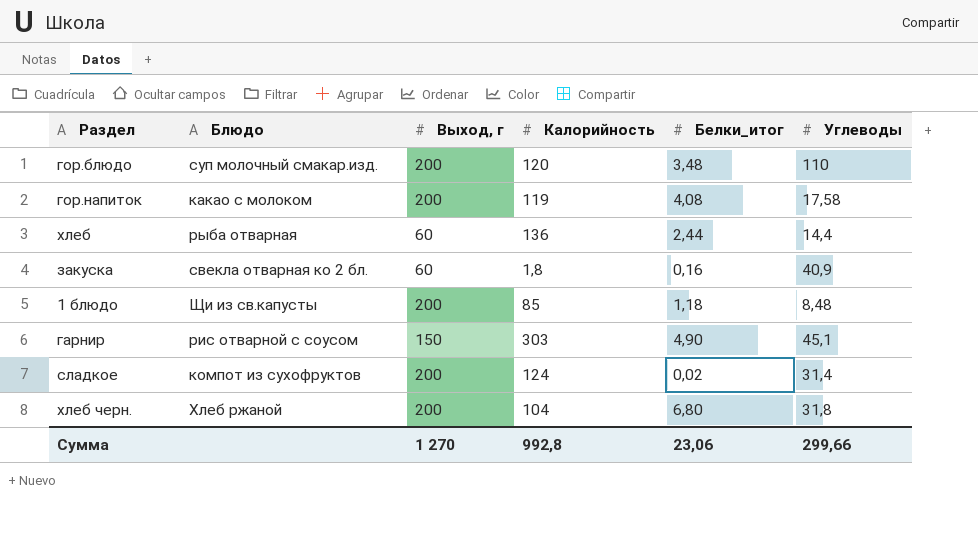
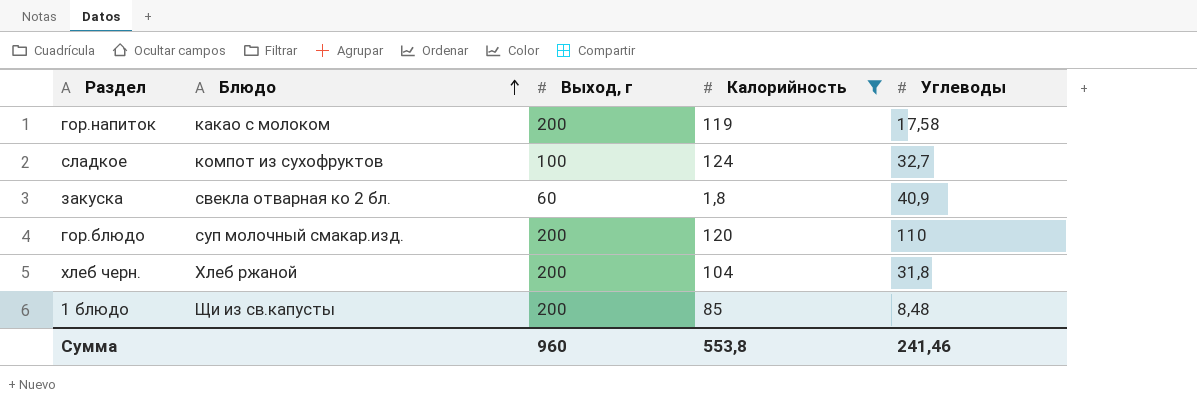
filter: none -> Калорийность <= 124
row order: none -> Блюдо ascending
column Белки_итог | position: 5 -> none
сладкое | Выход, г: 200 -> 100
сладкое | Углеводы: 31,4 -> 32,7
Сумма | Выход, г: 1 270 -> 960
Сумма | Калорийность: 992,8 -> 553,8
Сумма | Углеводы: 299,66 -> 241,46

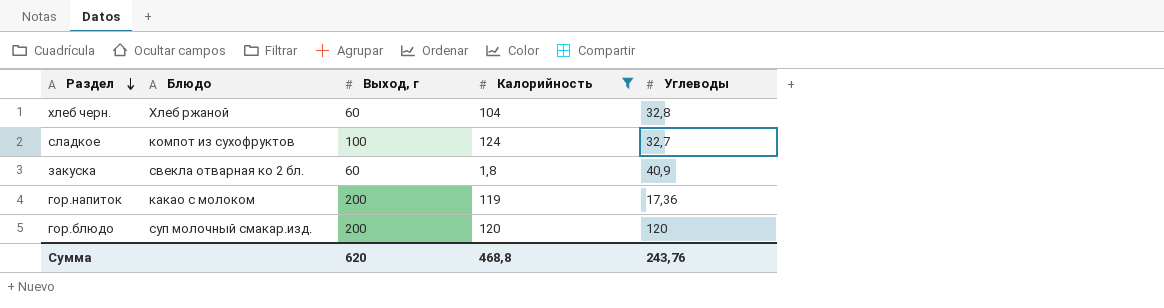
row order: Блюдо ascending -> Раздел descending
row 1 блюдо: Щи из св.капусты | 200 | 85 | 8,48 -> none
хлеб черн. | Выход, г: 200 -> 60
хлеб черн. | Углеводы: 31,8 -> 32,8
гор.напиток | Углеводы: 17,58 -> 17,36
гор.блюдо | Углеводы: 110 -> 120
Сумма | Выход, г: 960 -> 620
Сумма | Калорийность: 553,8 -> 468,8
Сумма | Углеводы: 241,46 -> 243,76

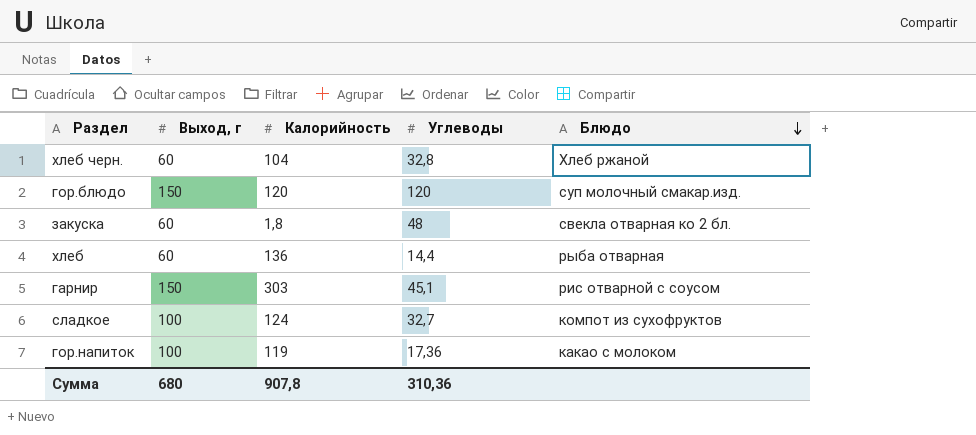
filter: Калорийность <= 124 -> none
row order: Раздел descending -> Блюдо descending
column Блюдо | position: 2 -> 5
гор.блюдо | Выход, г: 200 -> 150
закуска | Углеводы: 40,9 -> 48
гор.напиток | Выход, г: 200 -> 100
Сумма | Выход, г: 620 -> 680
Сумма | Калорийность: 468,8 -> 907,8
Сумма | Углеводы: 243,76 -> 310,36

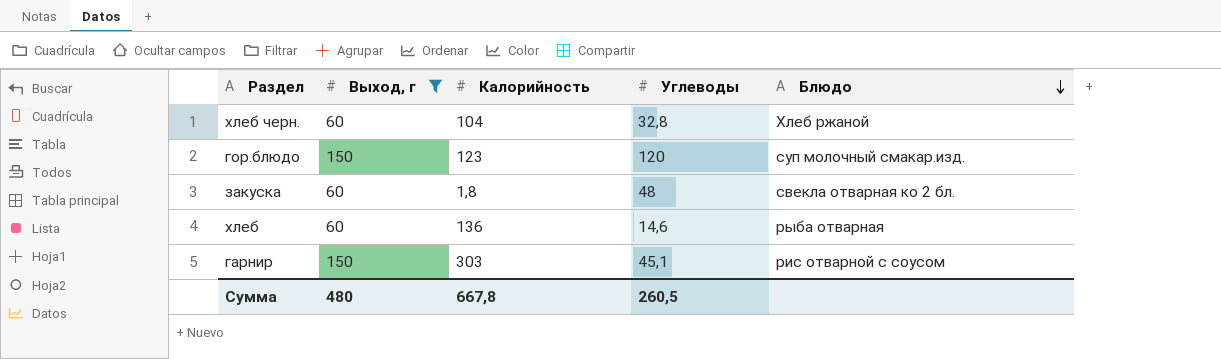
filter: none -> Выход, г != 100
гор.блюдо | Калорийность: 120 -> 123
хлеб | Углеводы: 14,4 -> 14,6
Сумма | Выход, г: 680 -> 480
Сумма | Калорийность: 907,8 -> 667,8
Сумма | Углеводы: 310,36 -> 260,5

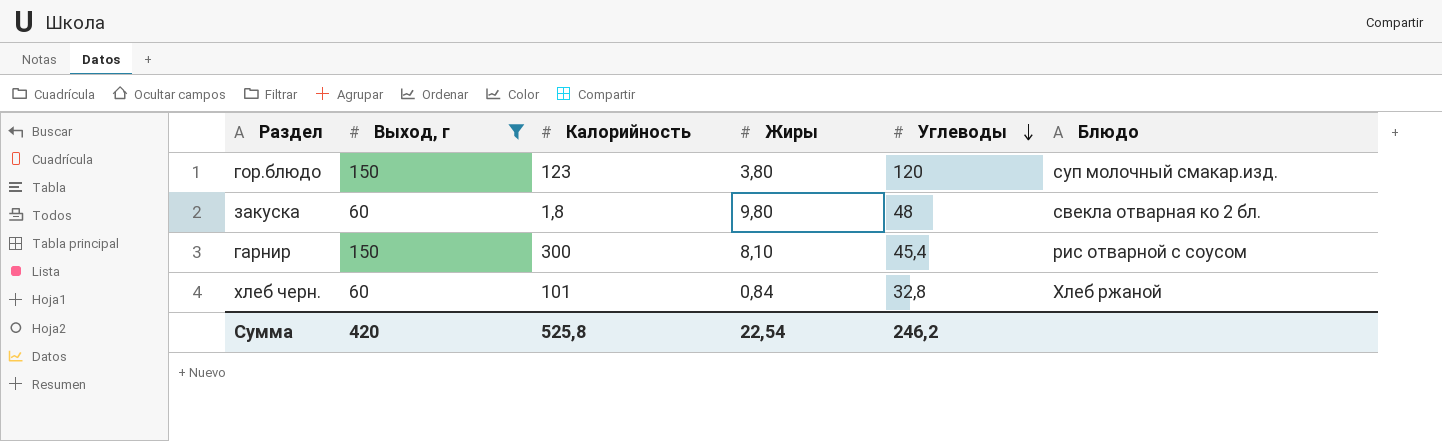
row order: Блюдо descending -> Углеводы descending
column Жиры | position: none -> 4
row хлеб: 60 | 136 | 14,6 | рыба отварная -> none
гарнир | Калорийность: 303 -> 300
гарнир | Углеводы: 45,1 -> 45,4
хлеб черн. | Калорийность: 104 -> 101
Сумма | Выход, г: 480 -> 420
Сумма | Калорийность: 667,8 -> 525,8
Сумма | Углеводы: 260,5 -> 246,2

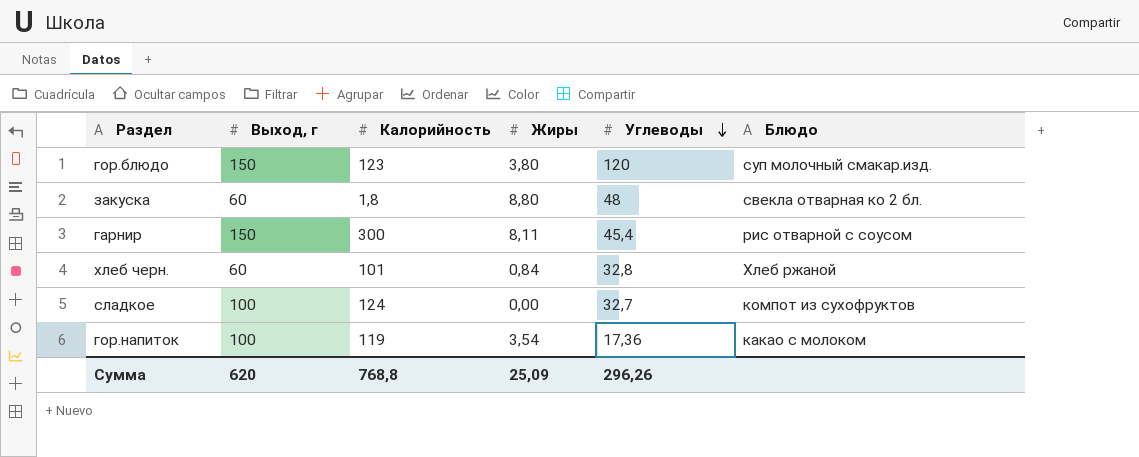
filter: Выход, г != 100 -> none
закуска | Жиры: 9,80 -> 8,80
гарнир | Жиры: 8,10 -> 8,11
Сумма | Выход, г: 420 -> 620
Сумма | Калорийность: 525,8 -> 768,8
Сумма | Жиры: 22,54 -> 25,09
Сумма | Углеводы: 246,2 -> 296,26

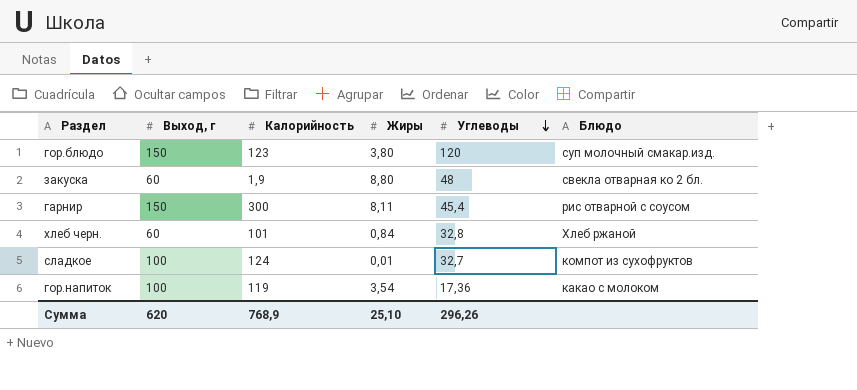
закуска | Калорийность: 1,8 -> 1,9
сладкое | Жиры: 0,00 -> 0,01
Сумма | Калорийность: 768,8 -> 768,9
Сумма | Жиры: 25,09 -> 25,10

